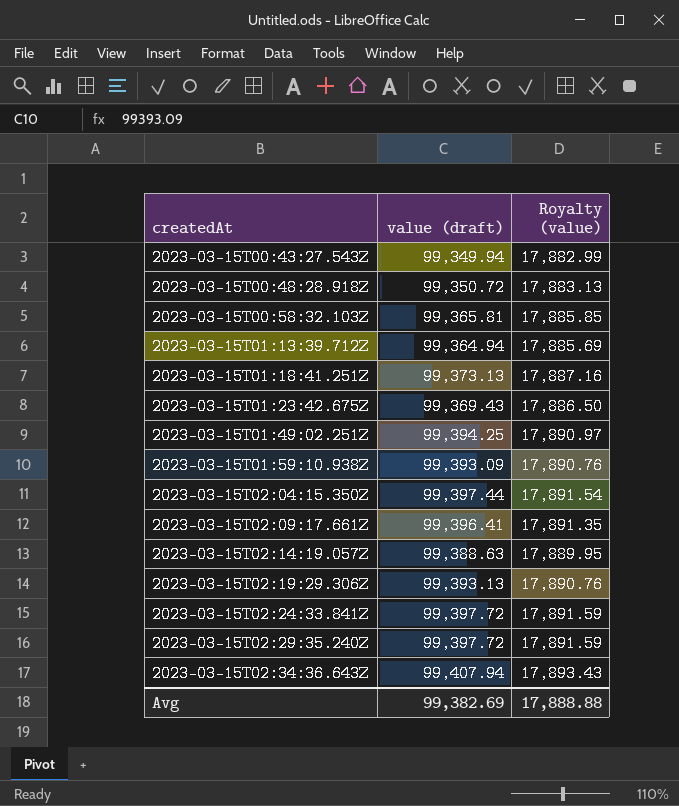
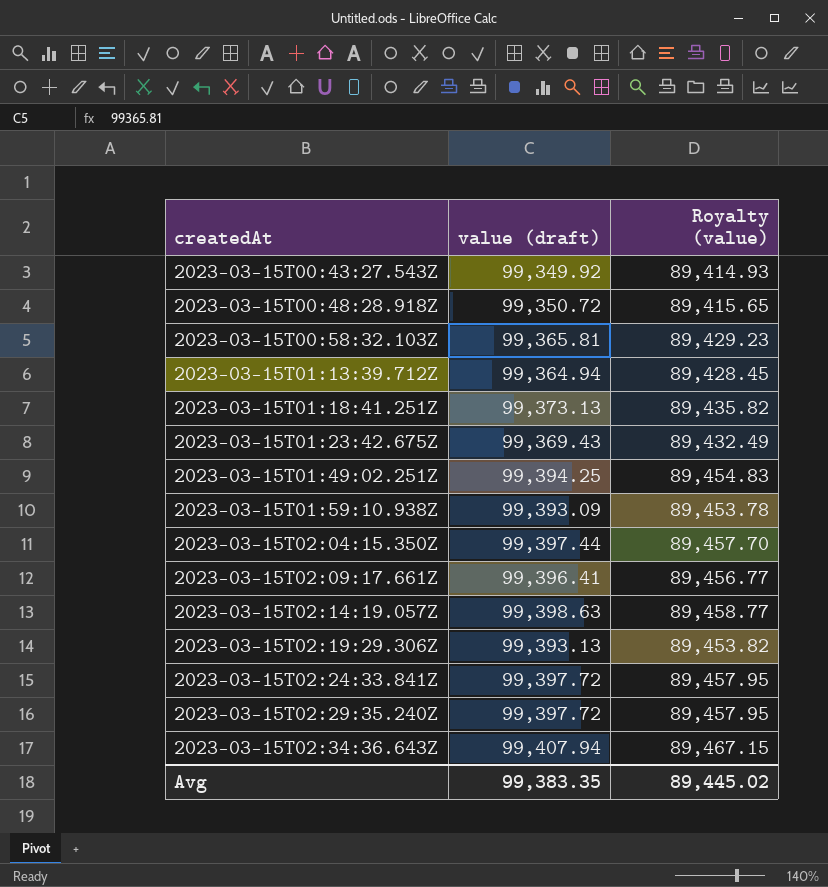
column Royalty (value) | formula: [value (draft)] * 0.18 -> [value (draft)] * 0.9
2023-03-15T00:43:27.543Z | value (draft): 99,349.94 -> 99,349.92
2023-03-15T02:14:19.057Z | value (draft): 99,388.63 -> 99,398.63
Avg | value (draft): 99,382.69 -> 99,383.35
Avg | Royalty (value): 17,888.88 -> 89,445.02

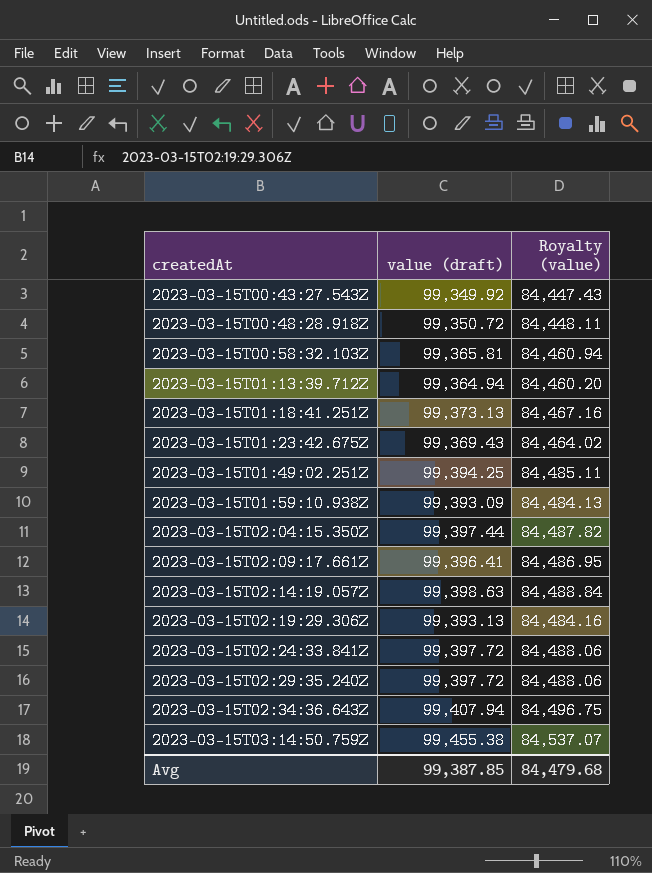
column Royalty (value) | formula: [value (draft)] * 0.9 -> [value (draft)] * 0.85
row 2023-03-15T03:14:50.759Z: none -> 99,455.38 | 84,537.07
Avg | value (draft): 99,383.35 -> 99,387.85
Avg | Royalty (value): 89,445.02 -> 84,479.68

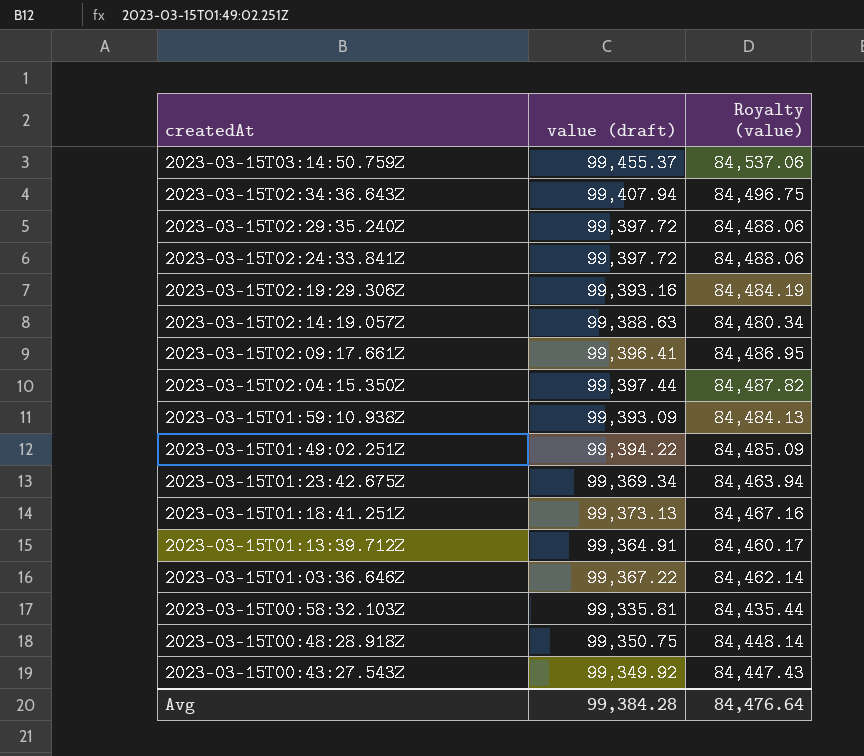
row order: createdAt ascending -> createdAt descending
2023-03-15T03:14:50.759Z | value (draft): 99,455.38 -> 99,455.37
2023-03-15T03:14:50.759Z | Royalty (value): 84,537.07 -> 84,537.06
2023-03-15T02:19:29.306Z | value (draft): 99,393.13 -> 99,393.16
2023-03-15T02:19:29.306Z | Royalty (value): 84,484.16 -> 84,484.19
2023-03-15T02:14:19.057Z | value (draft): 99,398.63 -> 99,388.63
2023-03-15T02:14:19.057Z | Royalty (value): 84,488.84 -> 84,480.34
2023-03-15T01:49:02.251Z | value (draft): 99,394.25 -> 99,394.22
2023-03-15T01:49:02.251Z | Royalty (value): 84,485.11 -> 84,485.09
2023-03-15T01:23:42.675Z | value (draft): 99,369.43 -> 99,369.34
2023-03-15T01:23:42.675Z | Royalty (value): 84,464.02 -> 84,463.94
2023-03-15T01:13:39.712Z | value (draft): 99,364.94 -> 99,364.91
2023-03-15T01:13:39.712Z | Royalty (value): 84,460.20 -> 84,460.17
row 2023-03-15T01:03:36.646Z: none -> 99,367.22 | 84,462.14
2023-03-15T00:58:32.103Z | value (draft): 99,365.81 -> 99,335.81
2023-03-15T00:58:32.103Z | Royalty (value): 84,460.94 -> 84,435.44
2023-03-15T00:48:28.918Z | value (draft): 99,350.72 -> 99,350.75
2023-03-15T00:48:28.918Z | Royalty (value): 84,448.11 -> 84,448.14
Avg | value (draft): 99,387.85 -> 99,384.28
Avg | Royalty (value): 84,479.68 -> 84,476.64

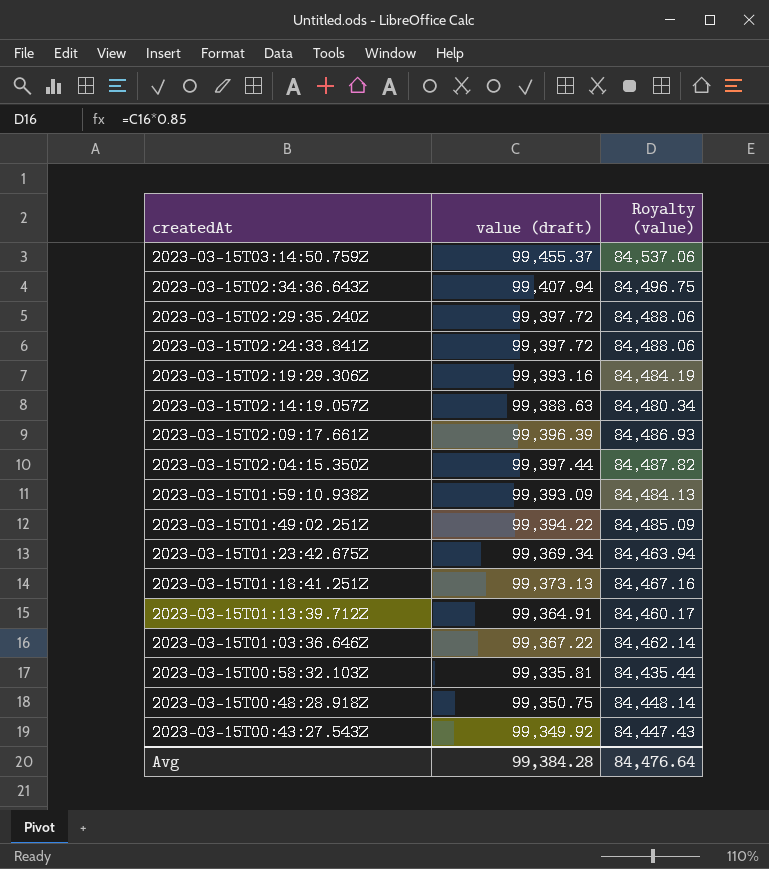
2023-03-15T02:09:17.661Z | value (draft): 99,396.41 -> 99,396.39
2023-03-15T02:09:17.661Z | Royalty (value): 84,486.95 -> 84,486.93

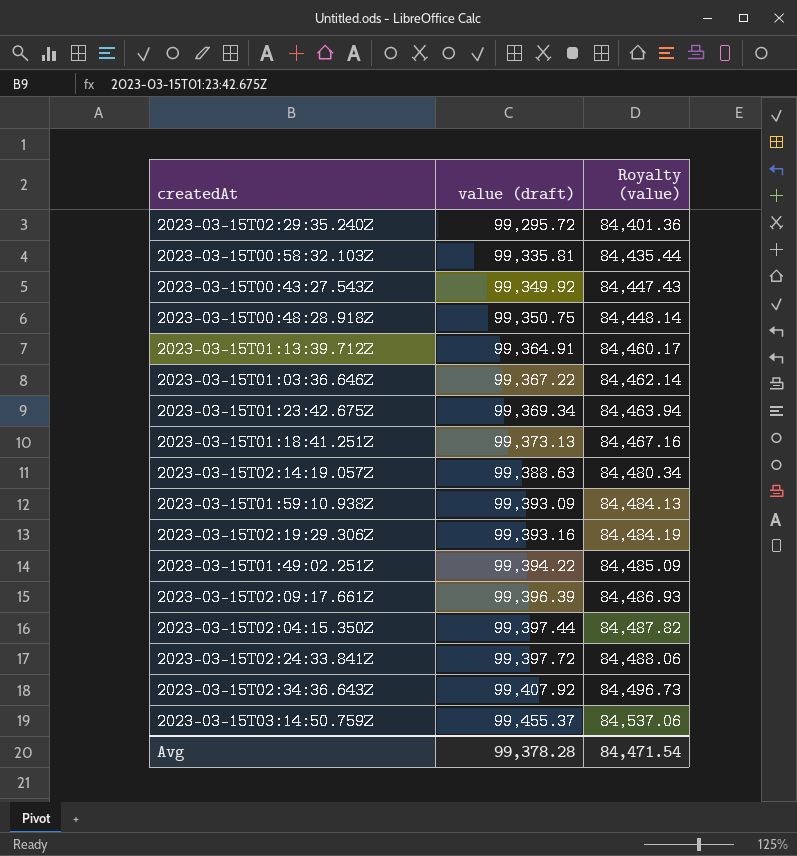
row order: createdAt descending -> value (draft) ascending
2023-03-15T02:29:35.240Z | value (draft): 99,397.72 -> 99,295.72
2023-03-15T02:29:35.240Z | Royalty (value): 84,488.06 -> 84,401.36
2023-03-15T02:34:36.643Z | value (draft): 99,407.94 -> 99,407.92
2023-03-15T02:34:36.643Z | Royalty (value): 84,496.75 -> 84,496.73
Avg | value (draft): 99,384.28 -> 99,378.28
Avg | Royalty (value): 84,476.64 -> 84,471.54

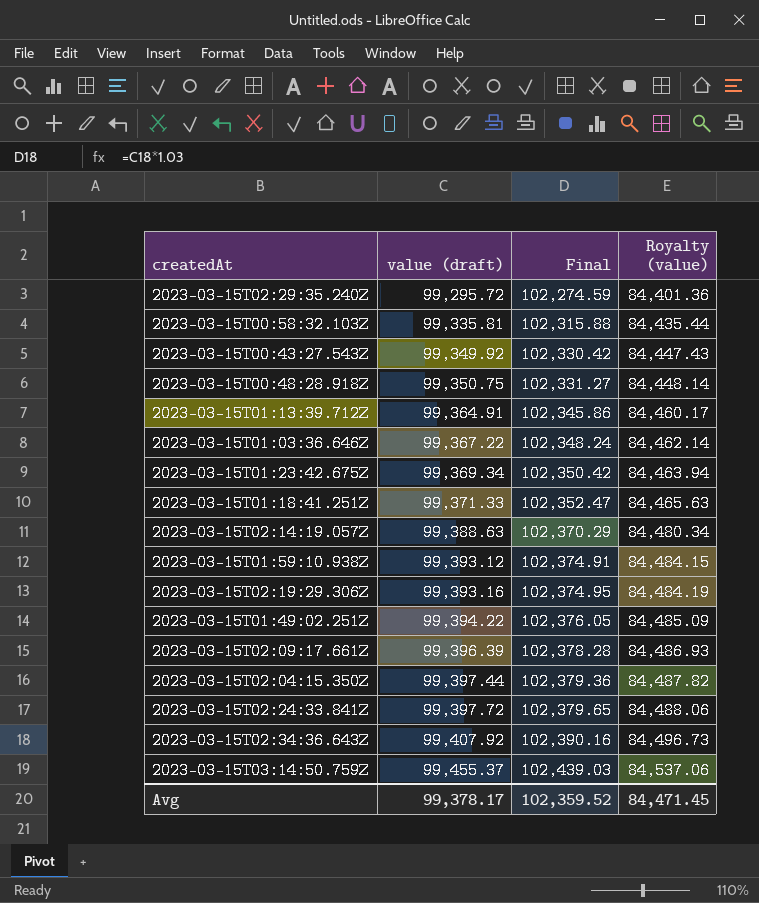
column Final | formula: none -> [value (draft)] * 1.03
2023-03-15T01:18:41.251Z | value (draft): 99,373.13 -> 99,371.33
2023-03-15T01:18:41.251Z | Royalty (value): 84,467.16 -> 84,465.63
2023-03-15T01:59:10.938Z | value (draft): 99,393.09 -> 99,393.12
2023-03-15T01:59:10.938Z | Royalty (value): 84,484.13 -> 84,484.15
Avg | value (draft): 99,378.28 -> 99,378.17
Avg | Royalty (value): 84,471.54 -> 84,471.45

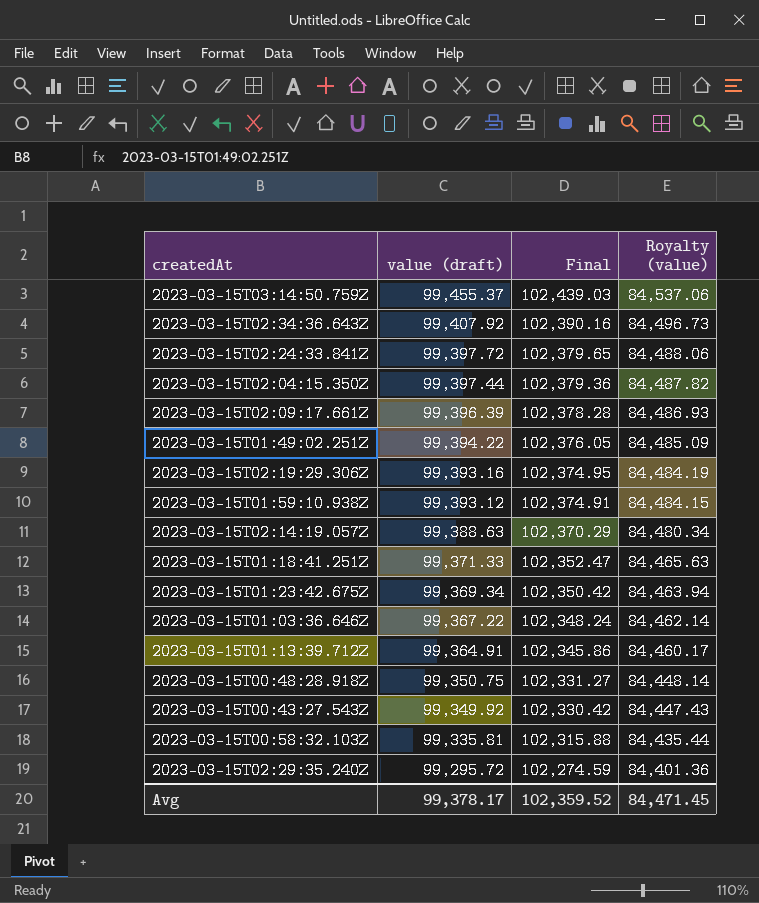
row order: value (draft) ascending -> value (draft) descending

